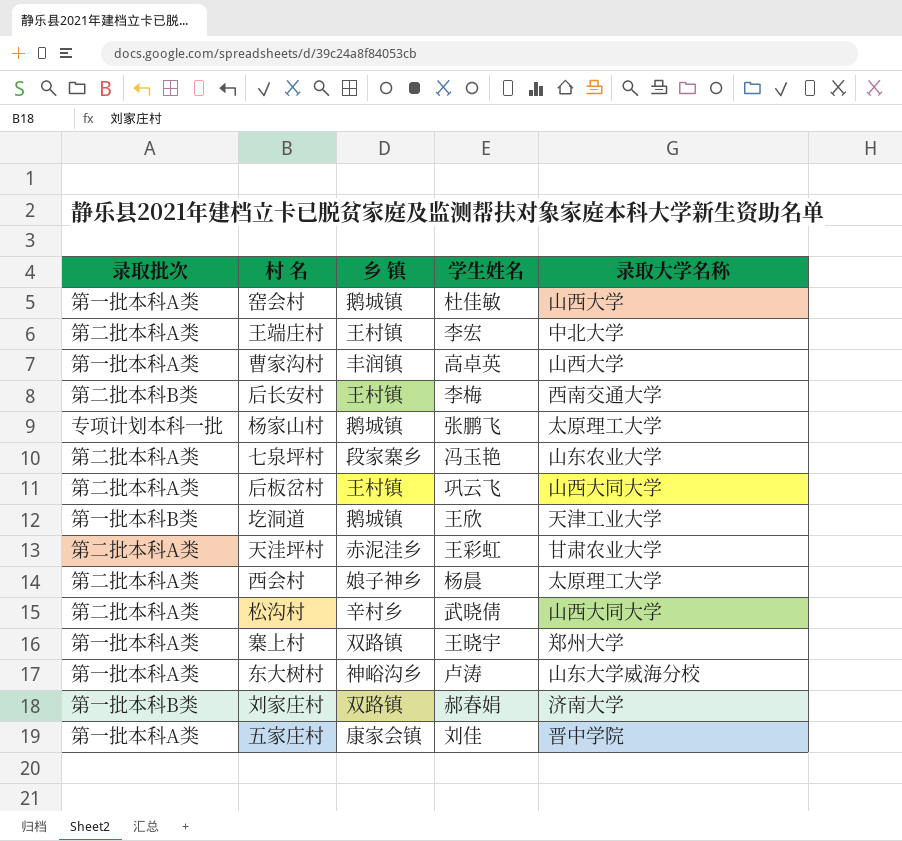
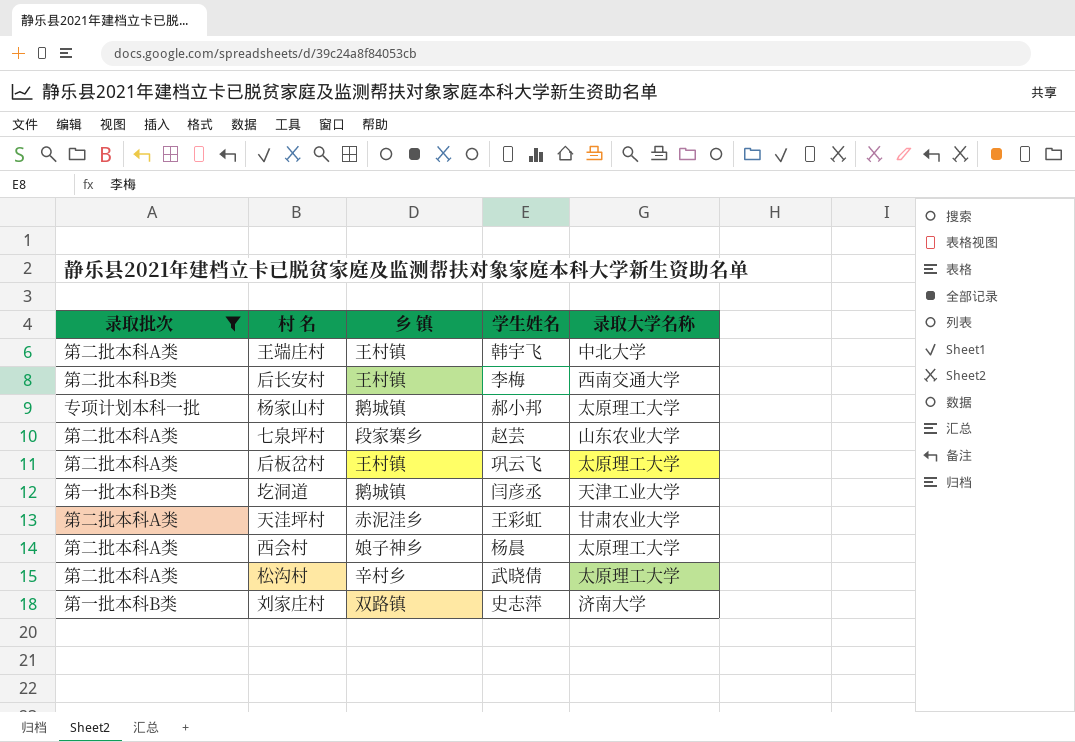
filter: none -> 录取批次 != 第一批本科A类
王端庄村 | 学生姓名: 李宏 -> 韩宇飞
杨家山村 | 学生姓名: 张鹏飞 -> 郝小邦
七泉坪村 | 学生姓名: 冯玉艳 -> 赵芸
后板岔村 | 录取大学名称: 山西大同大学 -> 太原理工大学
圪洞道 | 学生姓名: 王欣 -> 闫彦丞
松沟村 | 录取大学名称: 山西大同大学 -> 太原理工大学
刘家庄村 | 学生姓名: 郝春娟 -> 史志萍

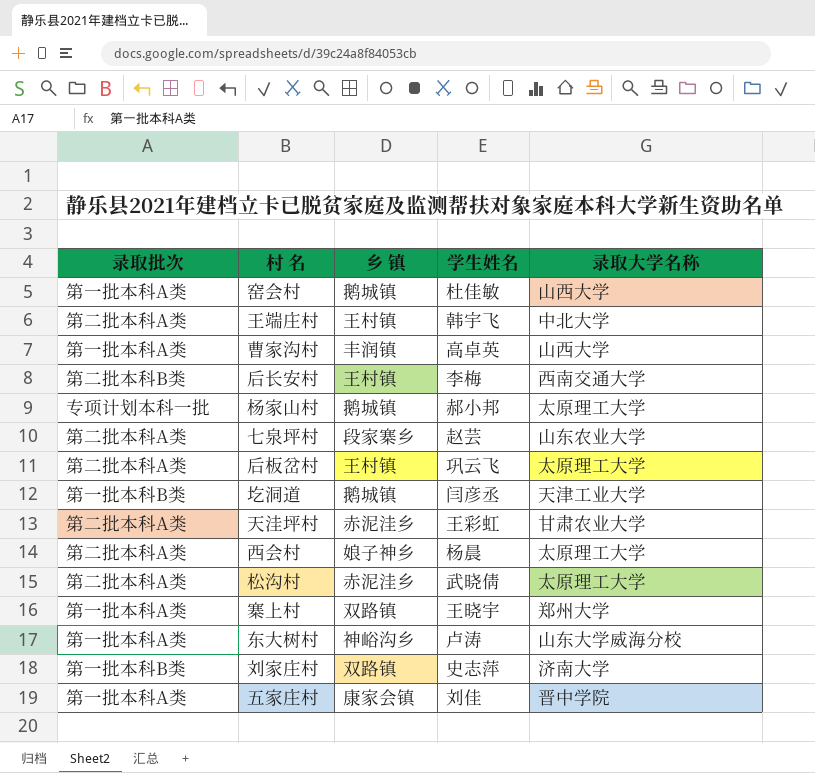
filter: 录取批次 != 第一批本科A类 -> none
松沟村 | 乡 镇: 辛村乡 -> 赤泥洼乡

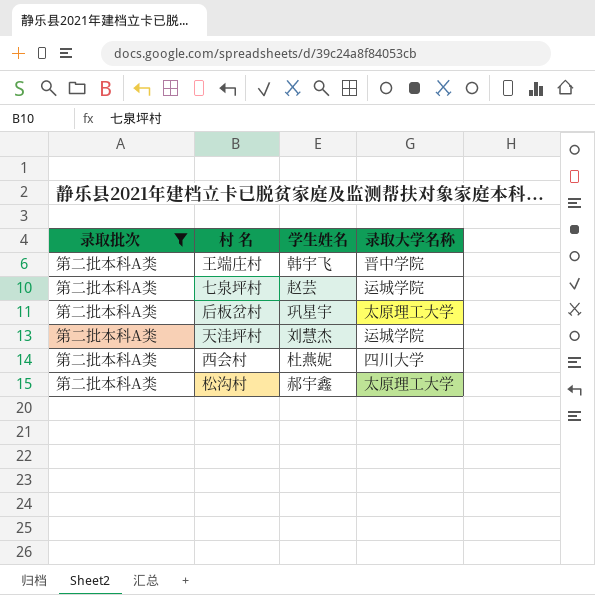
filter: none -> 录取批次 = 第二批本科A类
column 乡 镇 | position: 3 -> none
王端庄村 | 录取大学名称: 中北大学 -> 晋中学院
七泉坪村 | 录取大学名称: 山东农业大学 -> 运城学院
后板岔村 | 学生姓名: 巩云飞 -> 巩星宇
天洼坪村 | 学生姓名: 王彩虹 -> 刘慧杰
天洼坪村 | 录取大学名称: 甘肃农业大学 -> 运城学院
西会村 | 学生姓名: 杨晨 -> 杜燕妮
西会村 | 录取大学名称: 太原理工大学 -> 四川大学
松沟村 | 学生姓名: 武晓倩 -> 郝宇鑫

